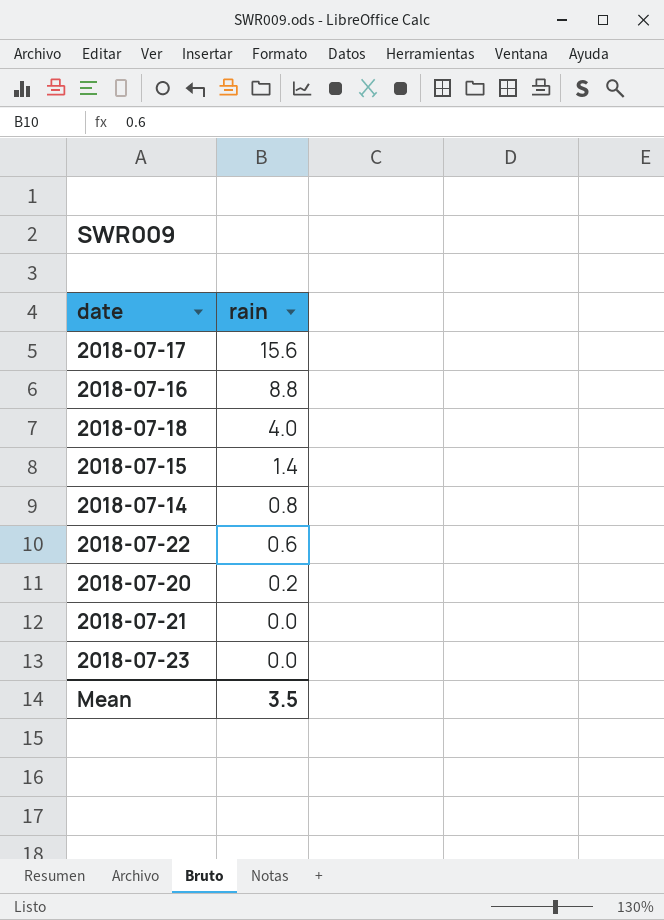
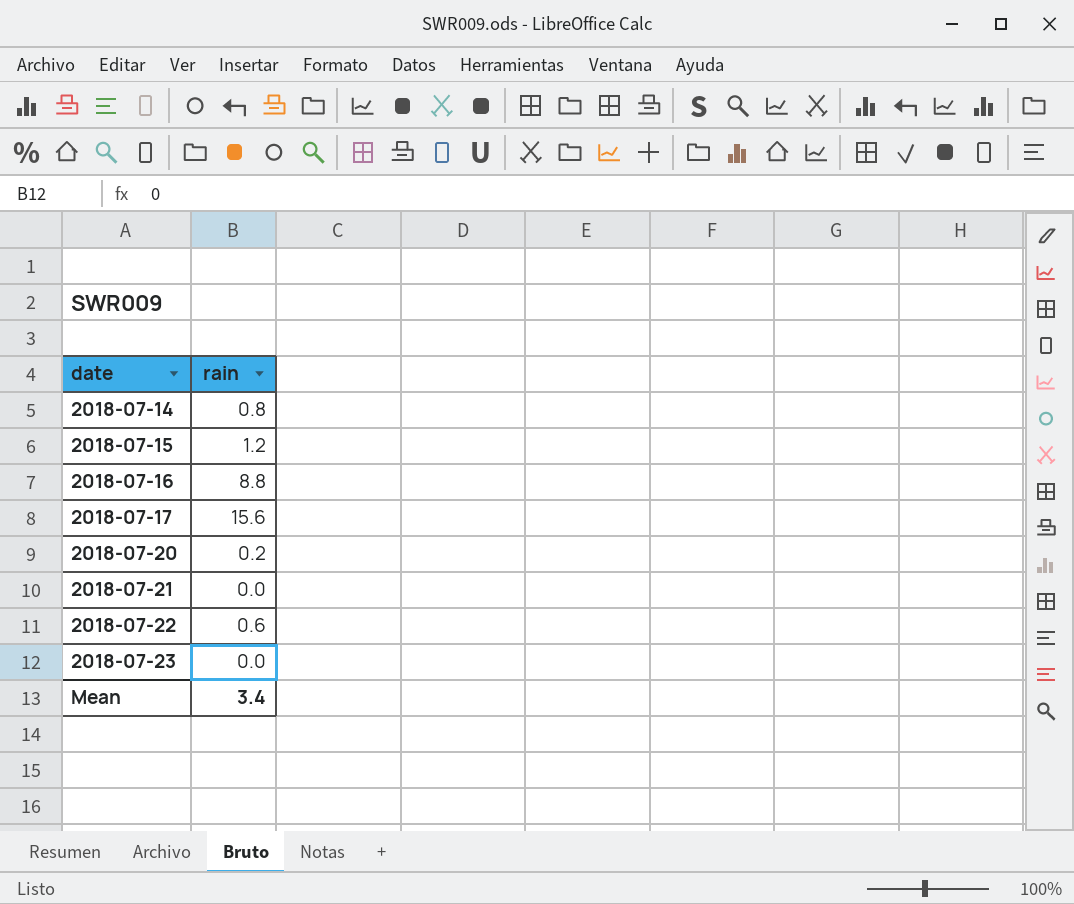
row order: rain descending -> date ascending
row 2018-07-18: 4.0 -> none
2018-07-15 | rain: 1.4 -> 1.2
Mean | rain: 3.5 -> 3.4

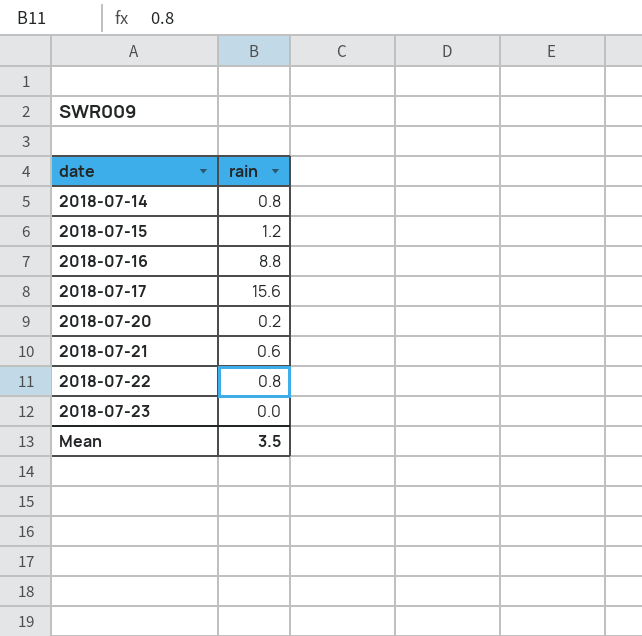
2018-07-21 | rain: 0.0 -> 0.6
2018-07-22 | rain: 0.6 -> 0.8
Mean | rain: 3.4 -> 3.5

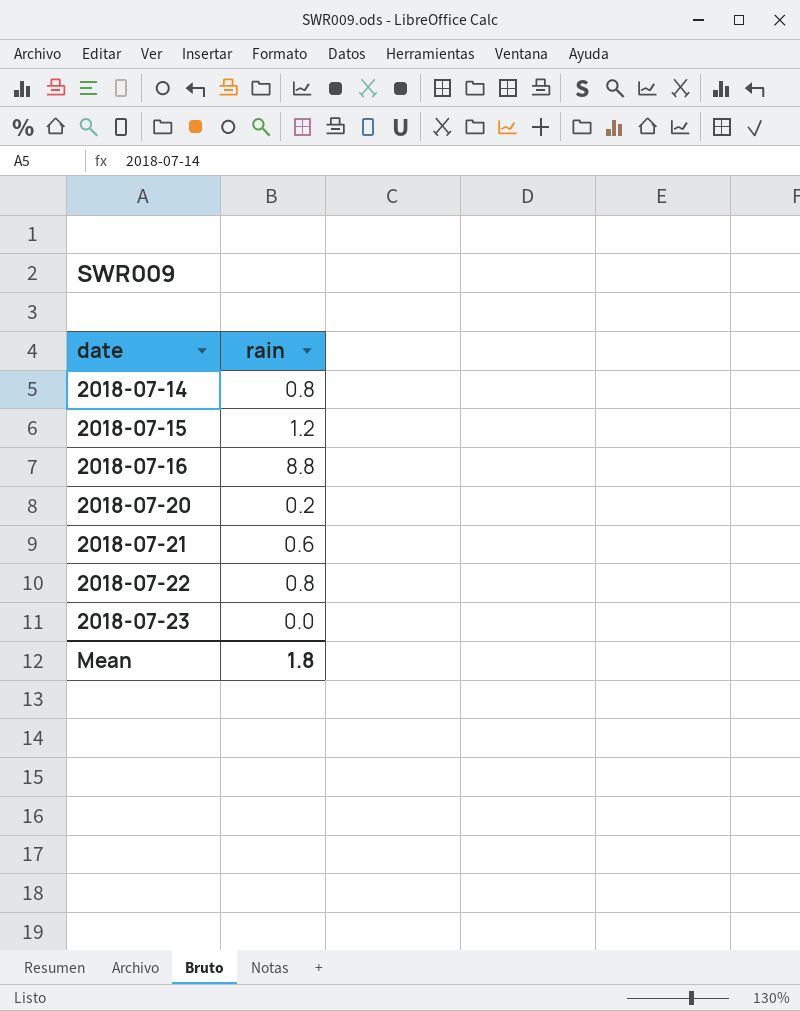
row 2018-07-17: 15.6 -> none
Mean | rain: 3.5 -> 1.8

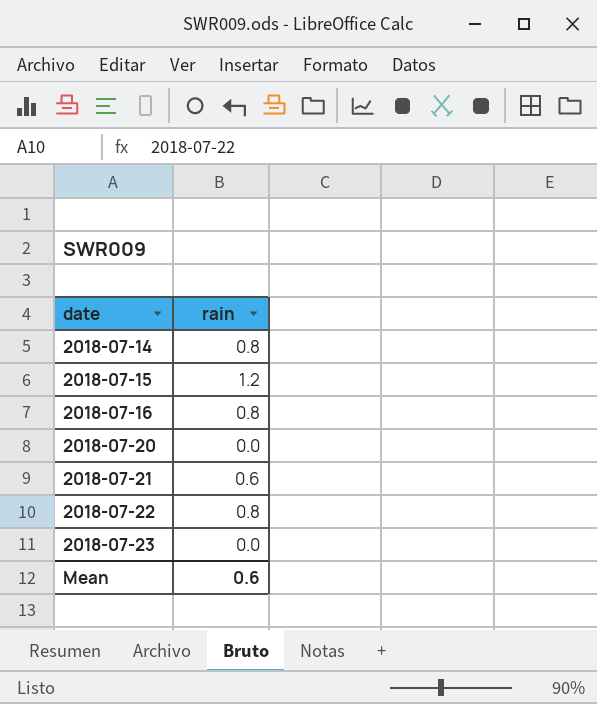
2018-07-16 | rain: 8.8 -> 0.8
2018-07-20 | rain: 0.2 -> 0.0
Mean | rain: 1.8 -> 0.6

